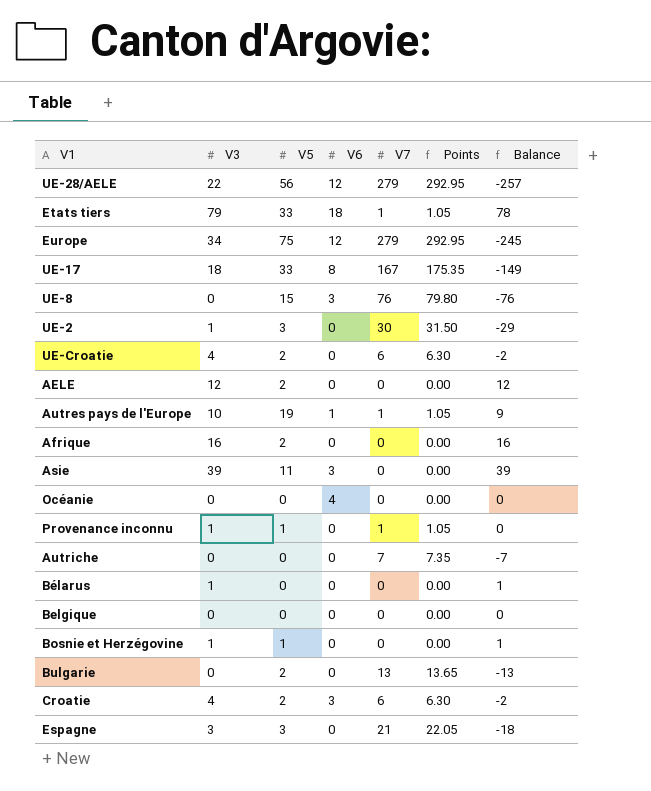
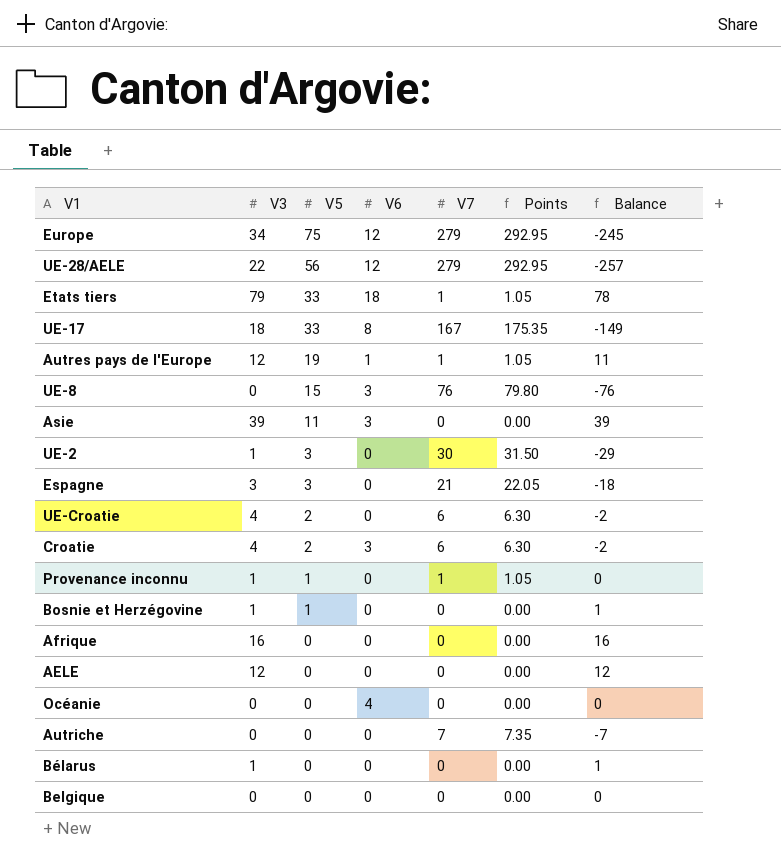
row order: none -> V5 descending
row Bulgarie: 0 | 2 | 0 | 13 | 13.65 | -13 -> none
Autres pays de l'Europe | V3: 10 -> 12
Autres pays de l'Europe | Balance: 9 -> 11
Afrique | V5: 2 -> 0
AELE | V5: 2 -> 0

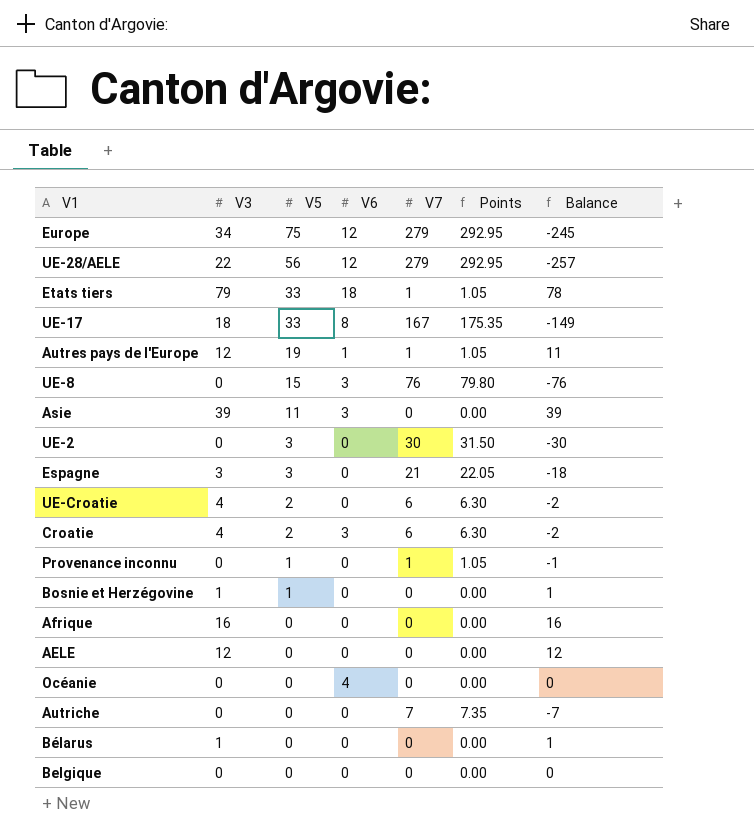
UE-2 | V3: 1 -> 0
UE-2 | Balance: -29 -> -30
Provenance inconnu | V3: 1 -> 0
Provenance inconnu | Balance: 0 -> -1

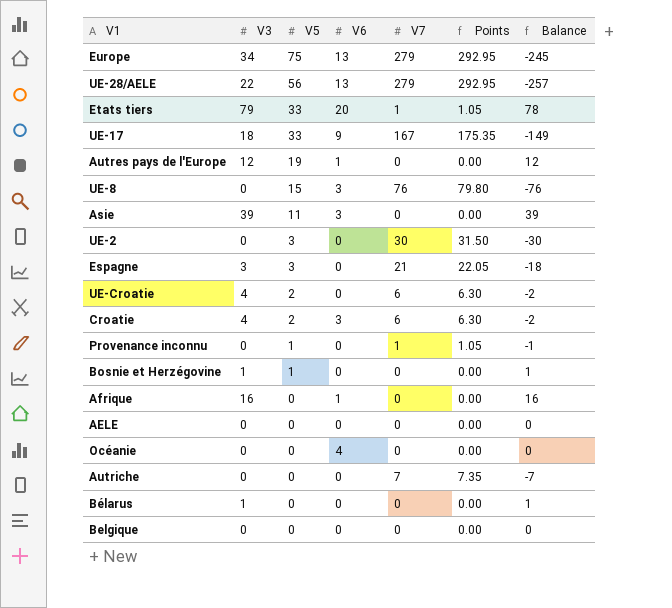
Europe | V6: 12 -> 13
UE-28/AELE | V6: 12 -> 13
Etats tiers | V6: 18 -> 20
UE-17 | V6: 8 -> 9
Autres pays de l'Europe | V7: 1 -> 0
Autres pays de l'Europe | Points: 1.05 -> 0.00
Autres pays de l'Europe | Balance: 11 -> 12
Afrique | V6: 0 -> 1
AELE | V3: 12 -> 0
AELE | Balance: 12 -> 0

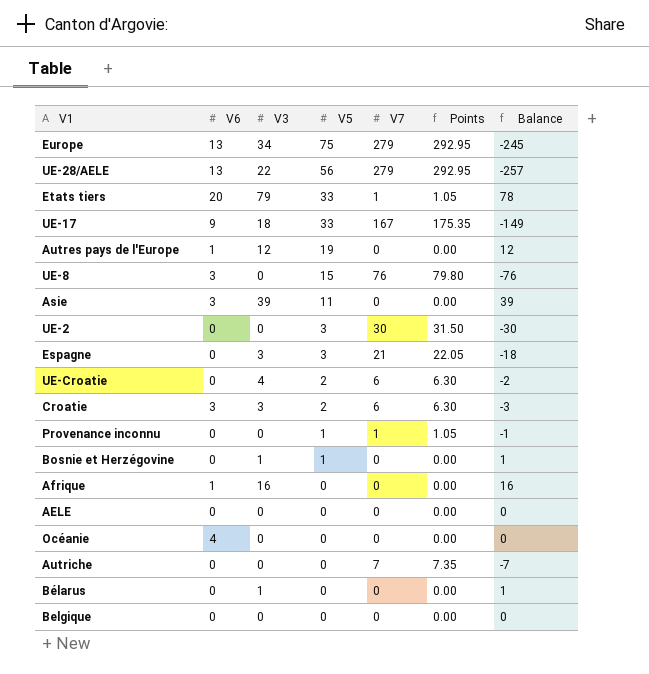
column V6 | position: 4 -> 2
Croatie | V3: 4 -> 3
Croatie | Balance: -2 -> -3

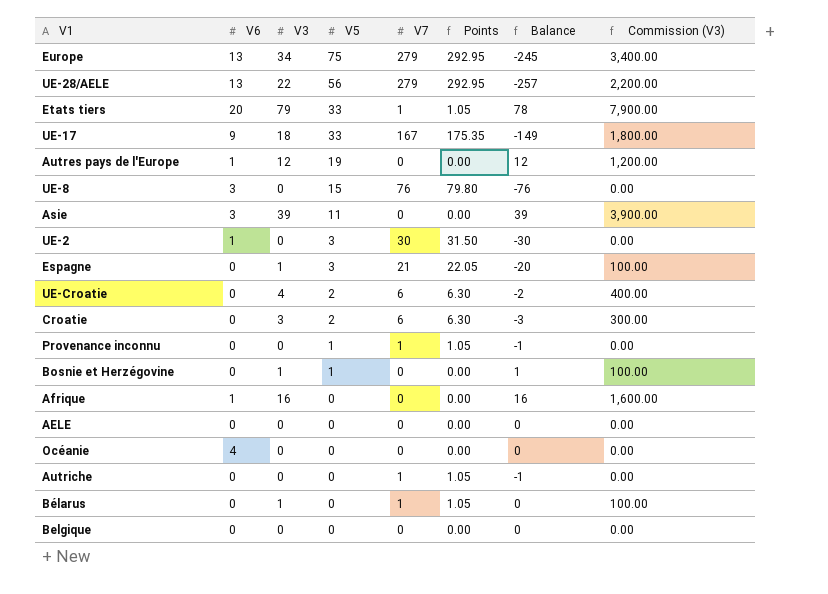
column Commission (V3) | formula: none -> [V3] * 100
UE-2 | V6: 0 -> 1
Espagne | V3: 3 -> 1
Espagne | Balance: -18 -> -20
Croatie | V6: 3 -> 0
Autriche | V7: 7 -> 1
Autriche | Points: 7.35 -> 1.05
Autriche | Balance: -7 -> -1
Bélarus | V7: 0 -> 1
Bélarus | Points: 0.00 -> 1.05
Bélarus | Balance: 1 -> 0

